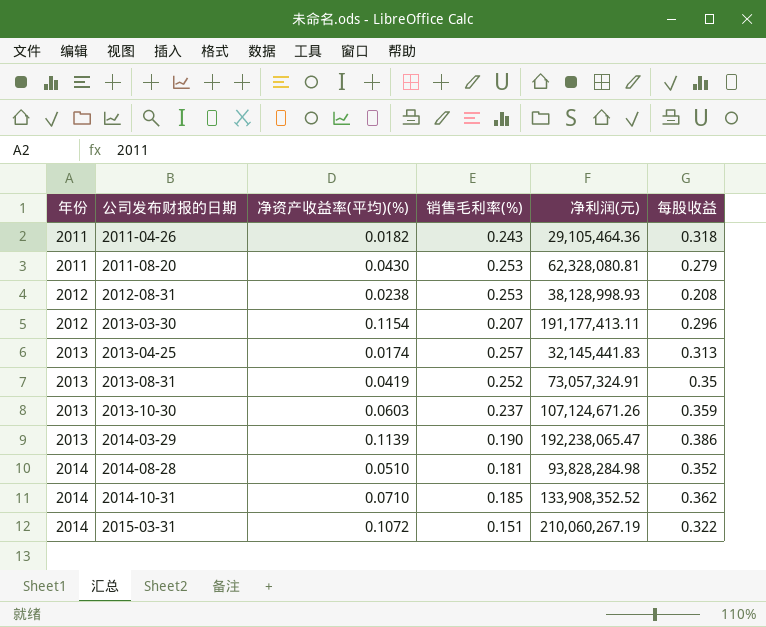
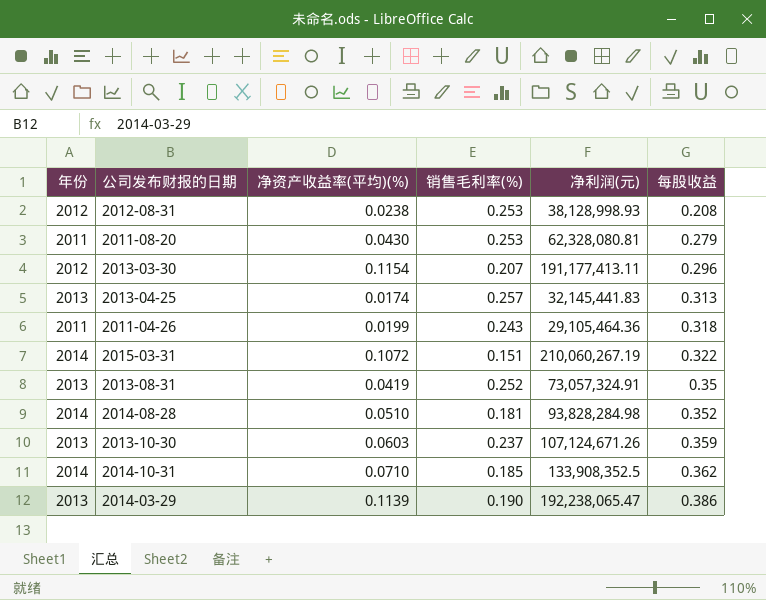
row order: 年份 ascending -> 每股收益 ascending
2011-04-26 | 净资产收益率(平均)(%): 0.0182 -> 0.0199
2014-10-31 | 净利润(元): 133,908,352.52 -> 133,908,352.5

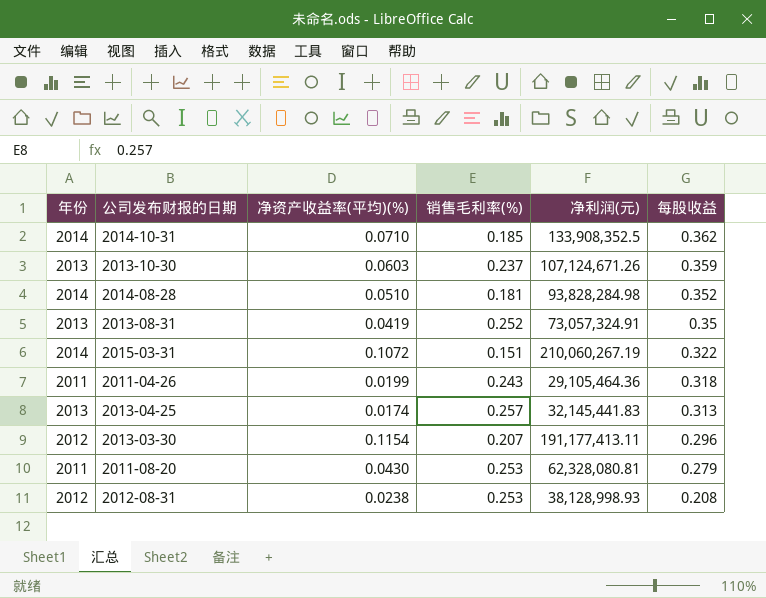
row order: 每股收益 ascending -> 每股收益 descending
row 2014-03-29: 2013 | 0.1139 | 0.190 | 192,238,065.47 | 0.386 -> none

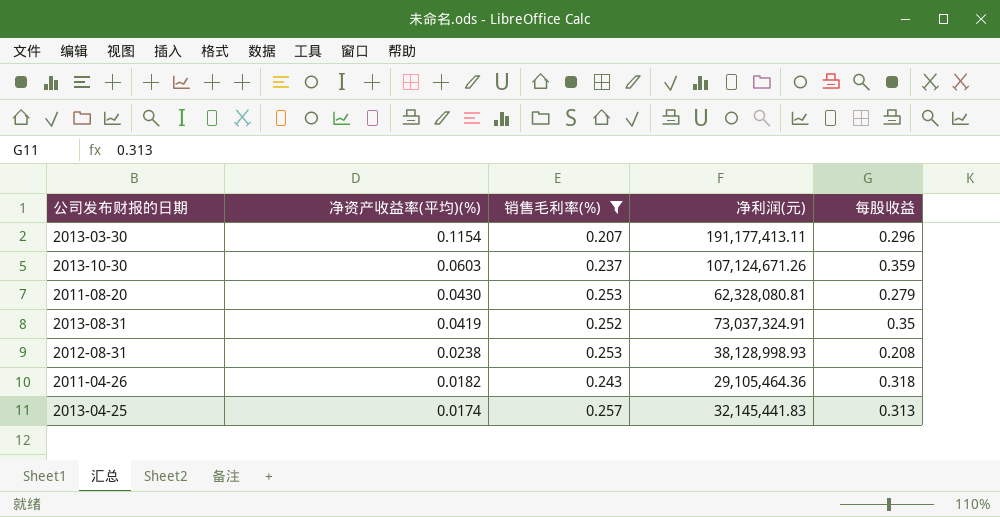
filter: none -> 销售毛利率(%) >= 0.207
row order: 每股收益 descending -> 净资产收益率(平均)(%) descending
column 年份 | position: 1 -> none
2013-08-31 | 净利润(元): 73,057,324.91 -> 73,037,324.91
2011-04-26 | 净资产收益率(平均)(%): 0.0199 -> 0.0182

